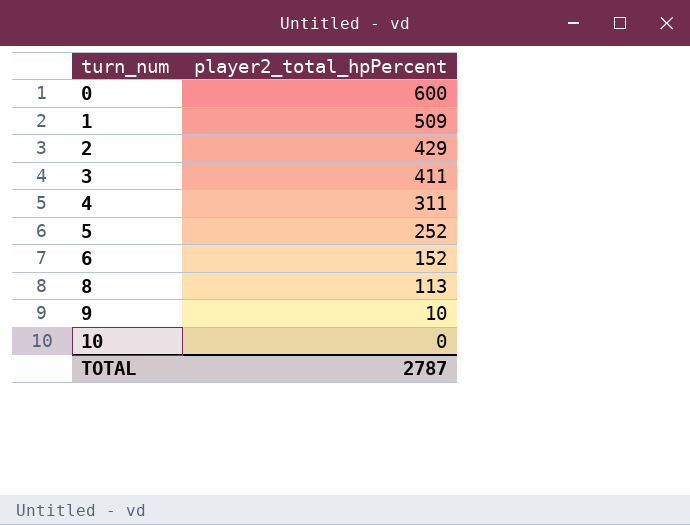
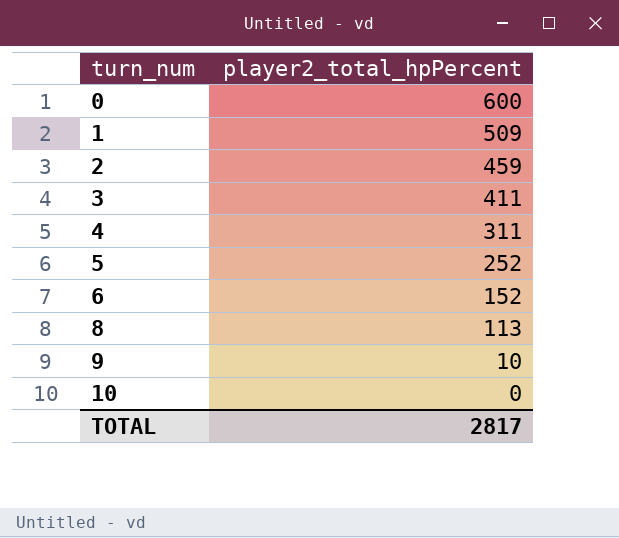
2 | player2_total_hpPercent: 429 -> 459
TOTAL | player2_total_hpPercent: 2787 -> 2817

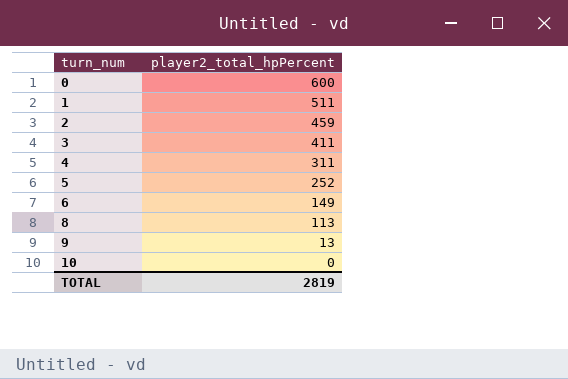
1 | player2_total_hpPercent: 509 -> 511
6 | player2_total_hpPercent: 152 -> 149
9 | player2_total_hpPercent: 10 -> 13
TOTAL | player2_total_hpPercent: 2817 -> 2819

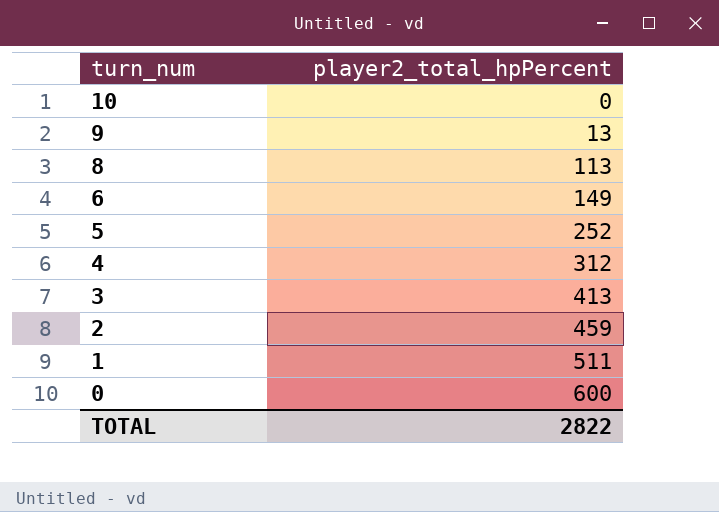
row order: turn_num ascending -> turn_num descending
4 | player2_total_hpPercent: 311 -> 312
3 | player2_total_hpPercent: 411 -> 413
TOTAL | player2_total_hpPercent: 2819 -> 2822

